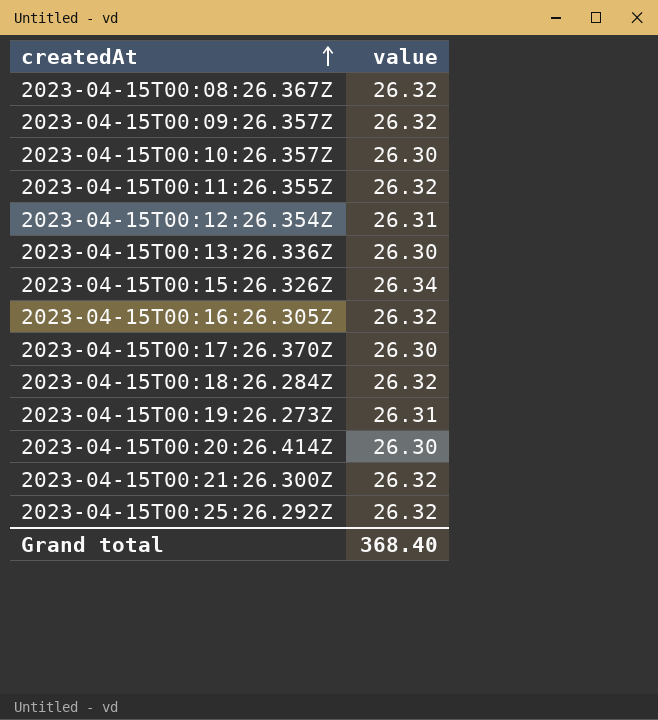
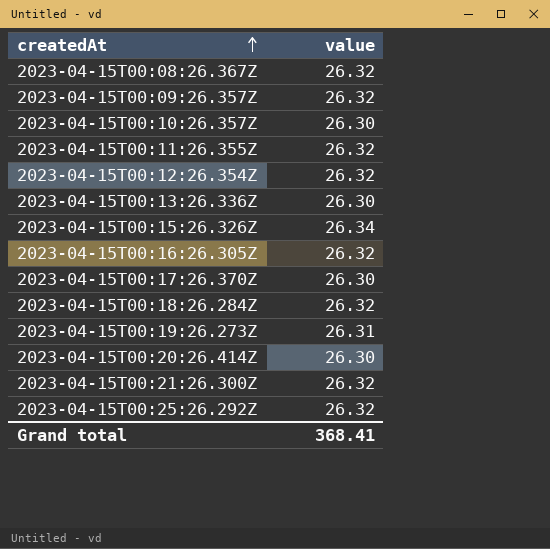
2023-04-15T00:12:26.354Z | value: 26.31 -> 26.32
Grand total | value: 368.40 -> 368.41

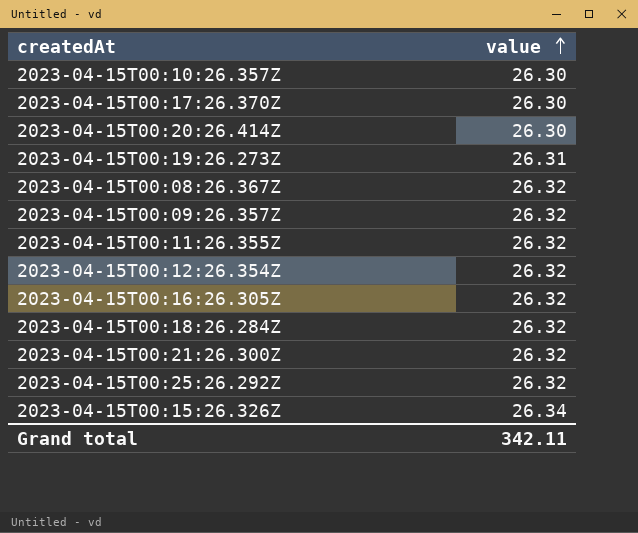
row order: createdAt ascending -> value ascending
row 2023-04-15T00:13:26.336Z: 26.30 -> none
Grand total | value: 368.41 -> 342.11

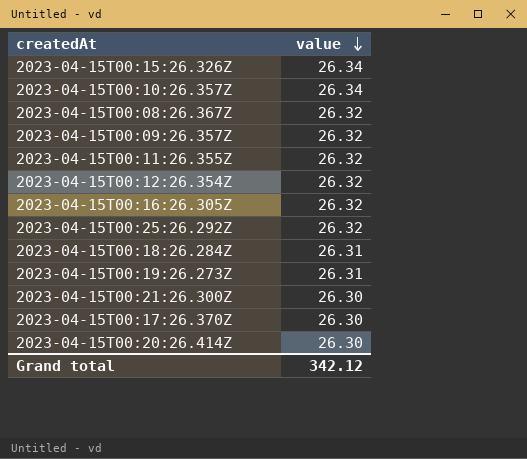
row order: value ascending -> value descending
2023-04-15T00:10:26.357Z | value: 26.30 -> 26.34
2023-04-15T00:18:26.284Z | value: 26.32 -> 26.31
2023-04-15T00:21:26.300Z | value: 26.32 -> 26.30
Grand total | value: 342.11 -> 342.12

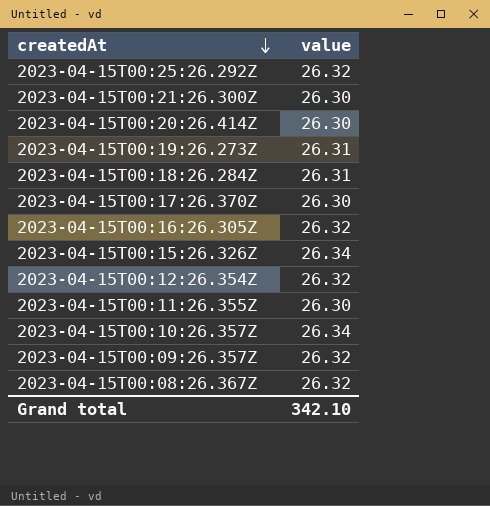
row order: value descending -> createdAt descending
2023-04-15T00:11:26.355Z | value: 26.32 -> 26.30
Grand total | value: 342.12 -> 342.10

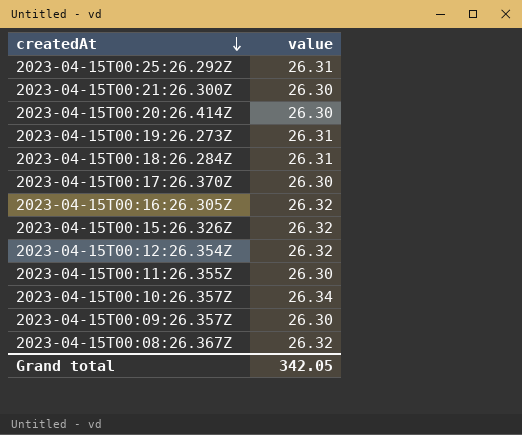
2023-04-15T00:25:26.292Z | value: 26.32 -> 26.31
2023-04-15T00:15:26.326Z | value: 26.34 -> 26.32
2023-04-15T00:09:26.357Z | value: 26.32 -> 26.30
Grand total | value: 342.10 -> 342.05

